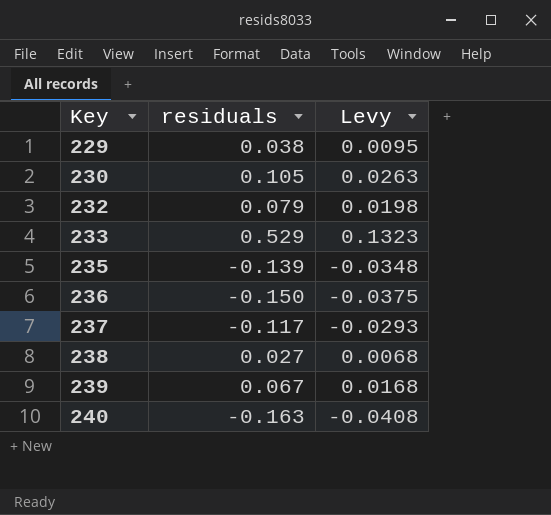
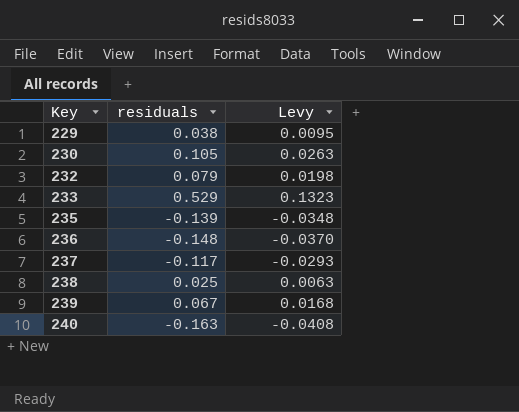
236 | residuals: -0.150 -> -0.148
236 | Levy: -0.0375 -> -0.0370
238 | residuals: 0.027 -> 0.025
238 | Levy: 0.0068 -> 0.0063

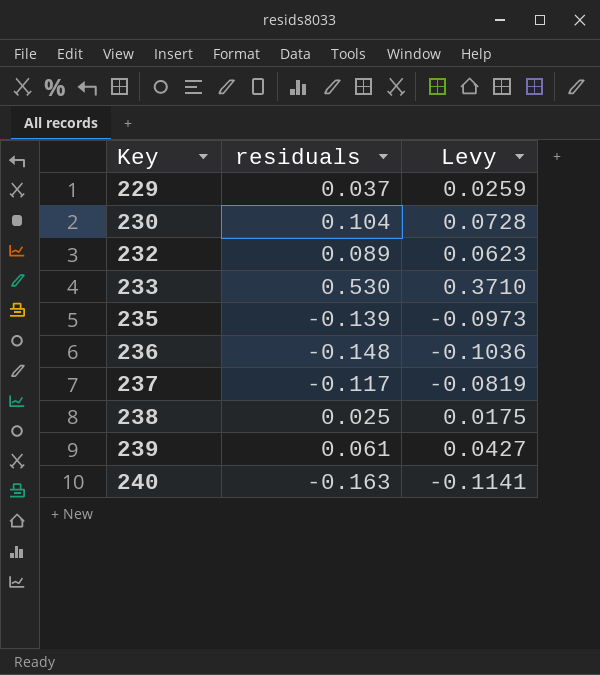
column Levy | formula: [residuals] * 0.25 -> [residuals] * 0.7
229 | residuals: 0.038 -> 0.037
230 | residuals: 0.105 -> 0.104
232 | residuals: 0.079 -> 0.089
233 | residuals: 0.529 -> 0.530
239 | residuals: 0.067 -> 0.061

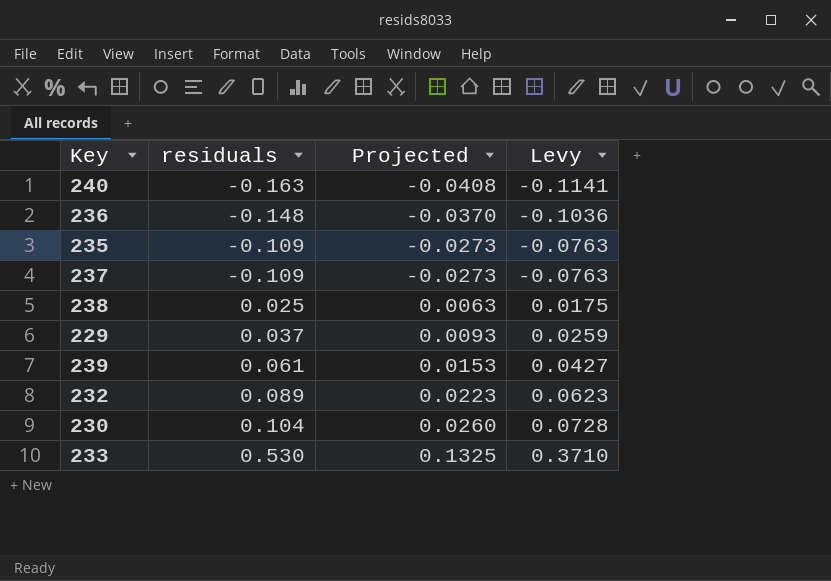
row order: Key ascending -> residuals ascending
column Projected | formula: none -> [residuals] * 0.25
235 | residuals: -0.139 -> -0.109
235 | Levy: -0.0973 -> -0.0763
237 | residuals: -0.117 -> -0.109
237 | Levy: -0.0819 -> -0.0763

